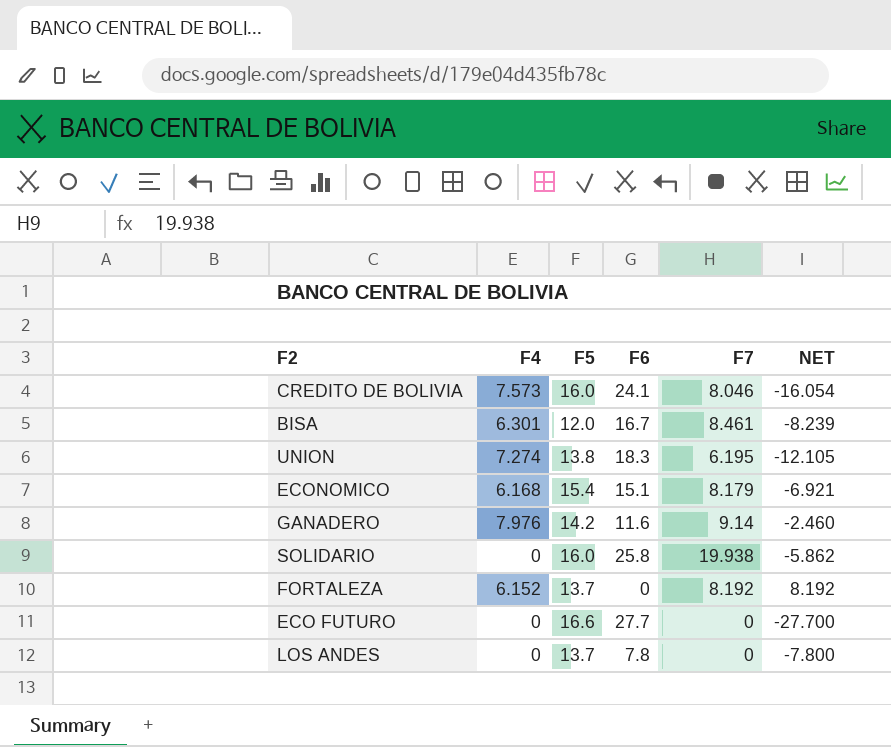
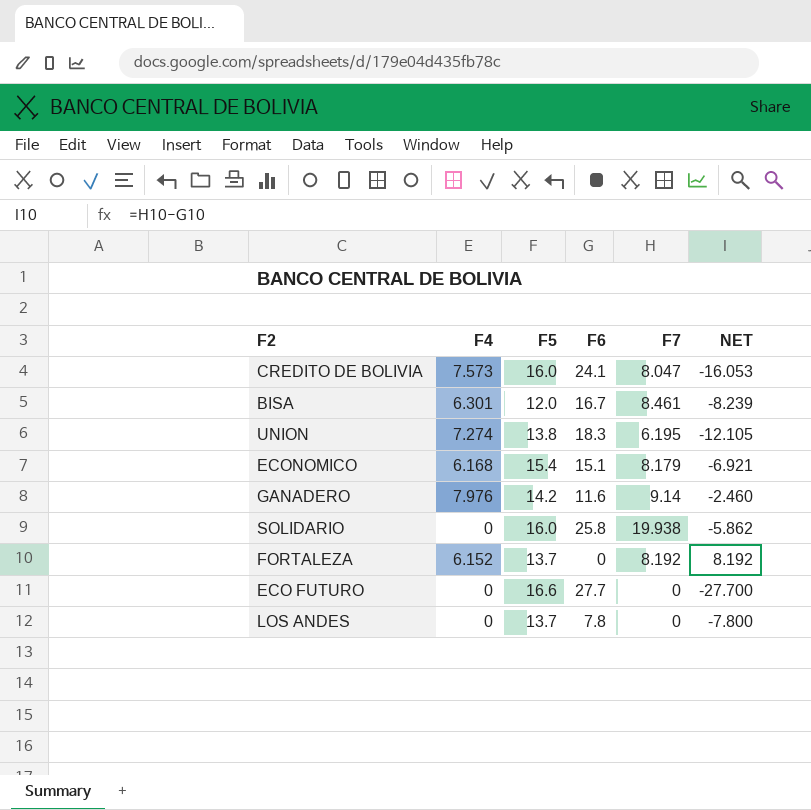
CREDITO DE BOLIVIA | F7: 8.046 -> 8.047
CREDITO DE BOLIVIA | NET: -16.054 -> -16.053

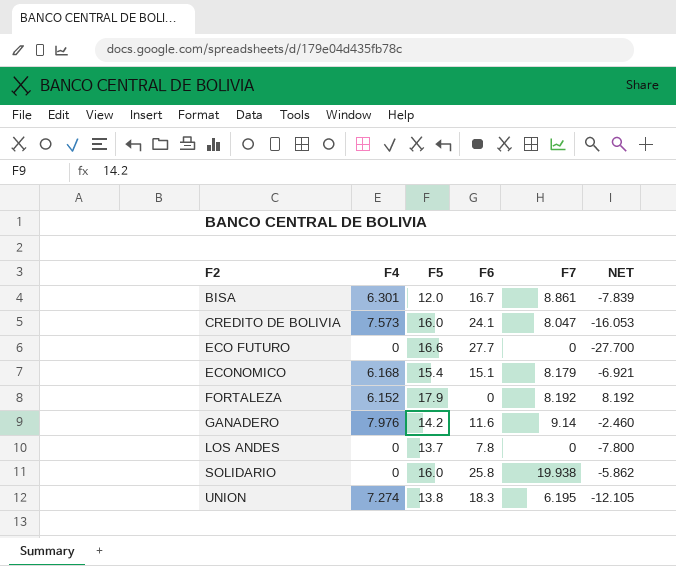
row order: none -> F2 ascending
BISA | F7: 8.461 -> 8.861
BISA | NET: -8.239 -> -7.839
FORTALEZA | F5: 13.7 -> 17.9

